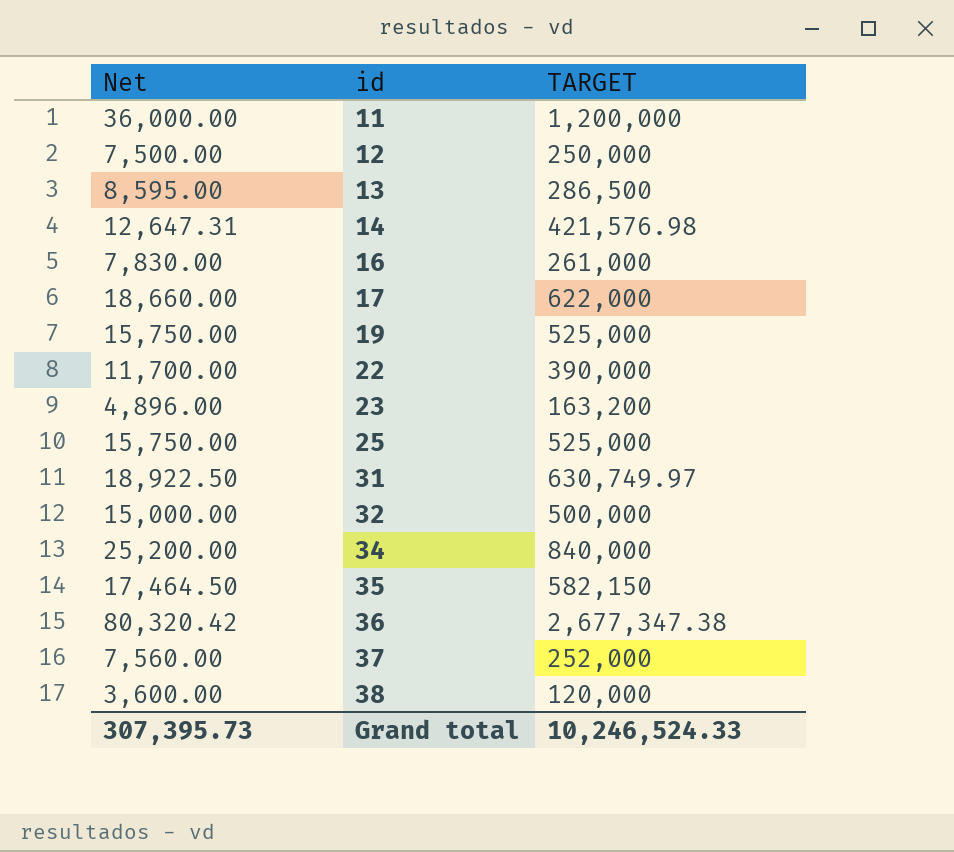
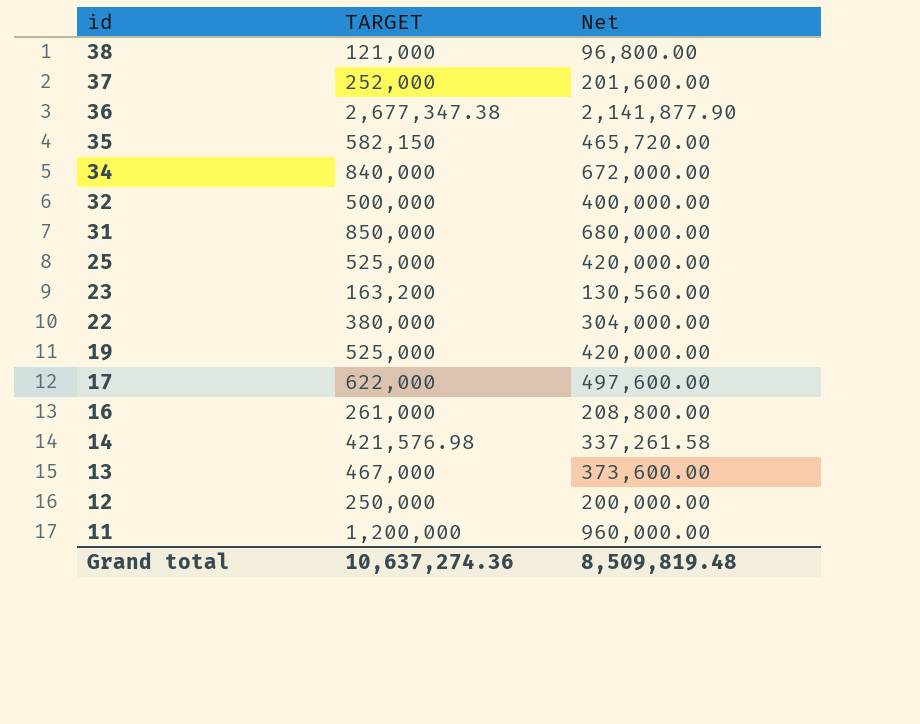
row order: id ascending -> id descending
column Net | formula: [TARGET] * 0.03 -> [TARGET] * 0.8
column Net | position: 1 -> 3
38 | TARGET: 120,000 -> 121,000
31 | TARGET: 630,749.97 -> 850,000
22 | TARGET: 390,000 -> 380,000
13 | TARGET: 286,500 -> 467,000
Grand total | TARGET: 10,246,524.33 -> 10,637,274.36
Grand total | Net: 307,395.73 -> 8,509,819.48

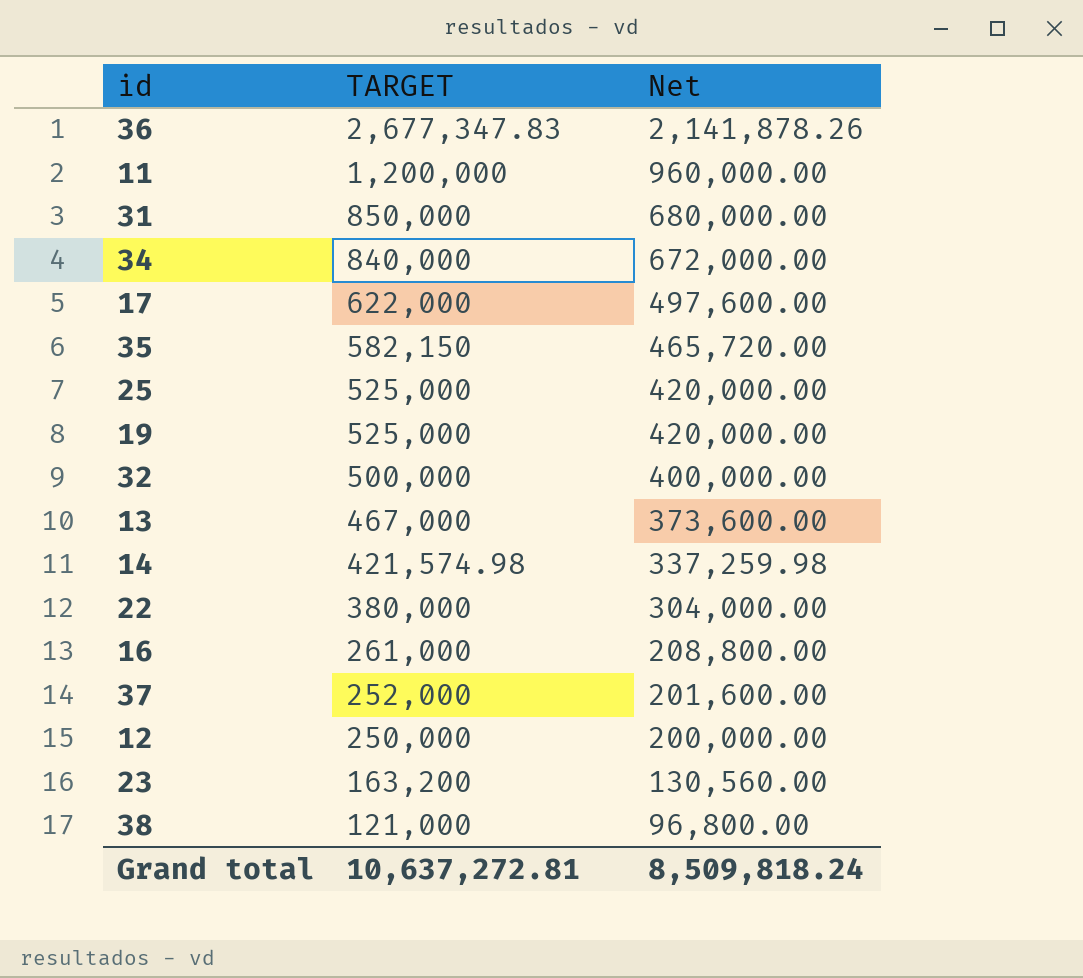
row order: id descending -> TARGET descending
36 | TARGET: 2,677,347.38 -> 2,677,347.83
36 | Net: 2,141,877.90 -> 2,141,878.26
14 | TARGET: 421,576.98 -> 421,574.98
14 | Net: 337,261.58 -> 337,259.98
Grand total | TARGET: 10,637,274.36 -> 10,637,272.81
Grand total | Net: 8,509,819.48 -> 8,509,818.24

